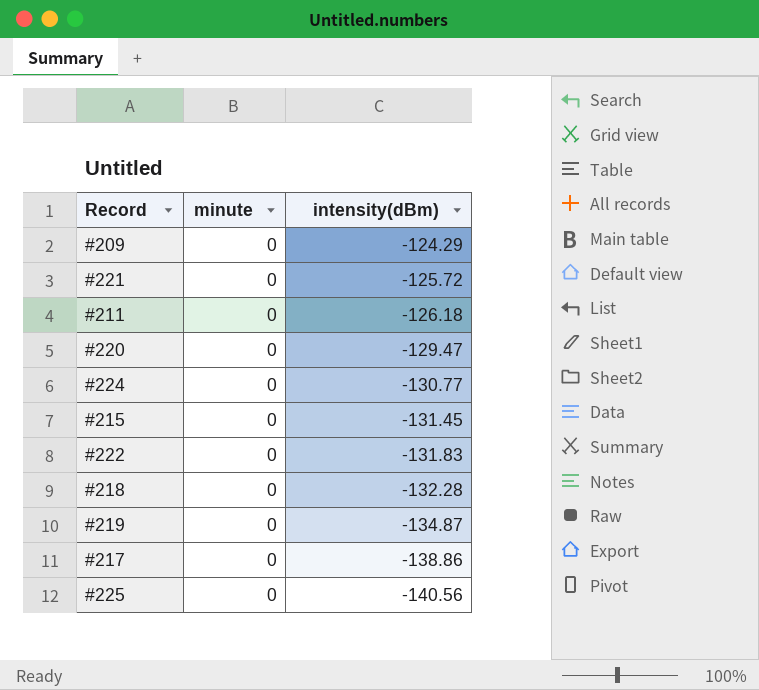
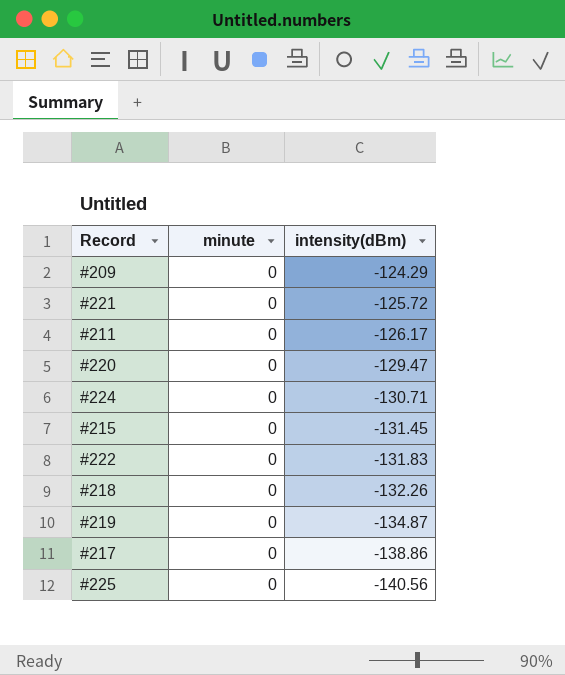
#211 | intensity(dBm): -126.18 -> -126.17
#224 | intensity(dBm): -130.77 -> -130.71
#218 | intensity(dBm): -132.28 -> -132.26

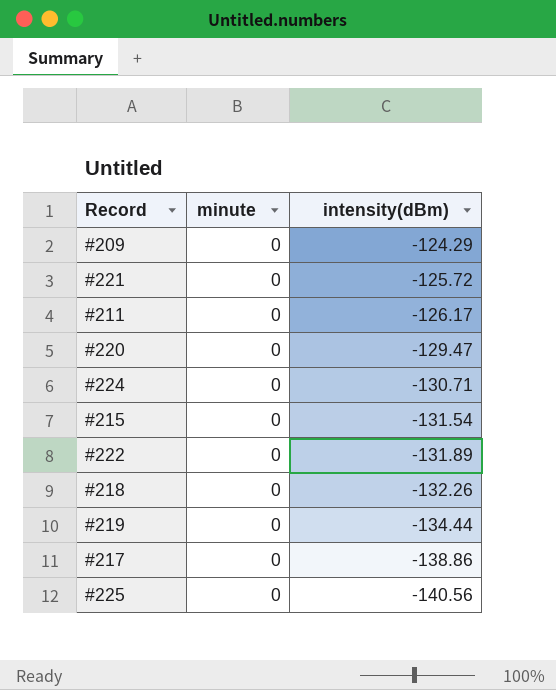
#215 | intensity(dBm): -131.45 -> -131.54
#222 | intensity(dBm): -131.83 -> -131.89
#219 | intensity(dBm): -134.87 -> -134.44

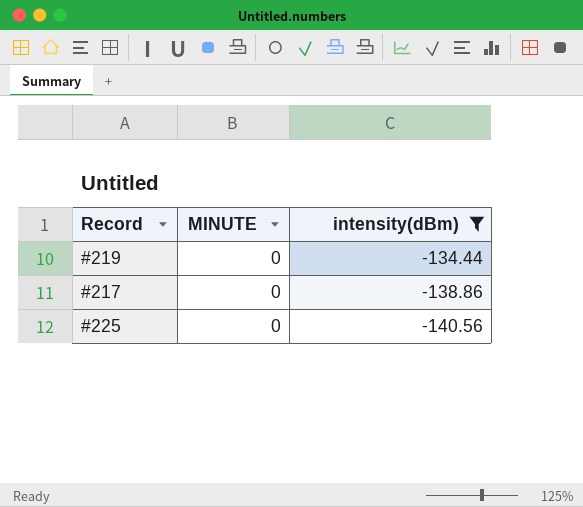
filter: none -> intensity(dBm) <= -134.44
column name: minute -> MINUTE

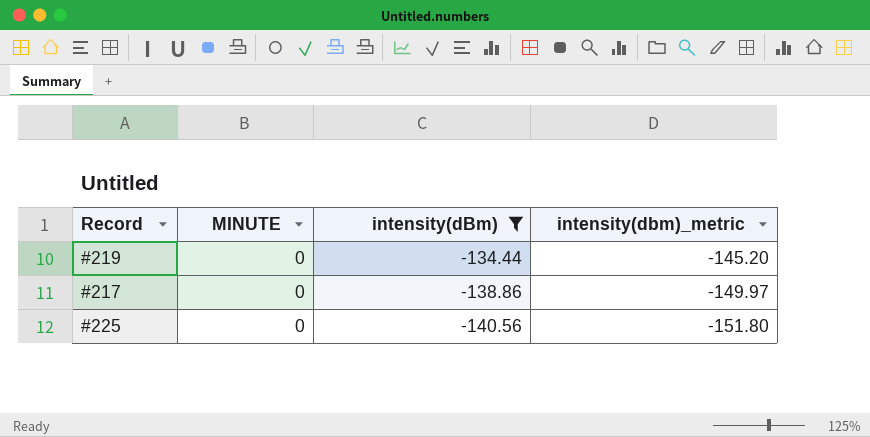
column intensity(dbm)_metric | formula: none -> [intensity(dBm)] * 1.08

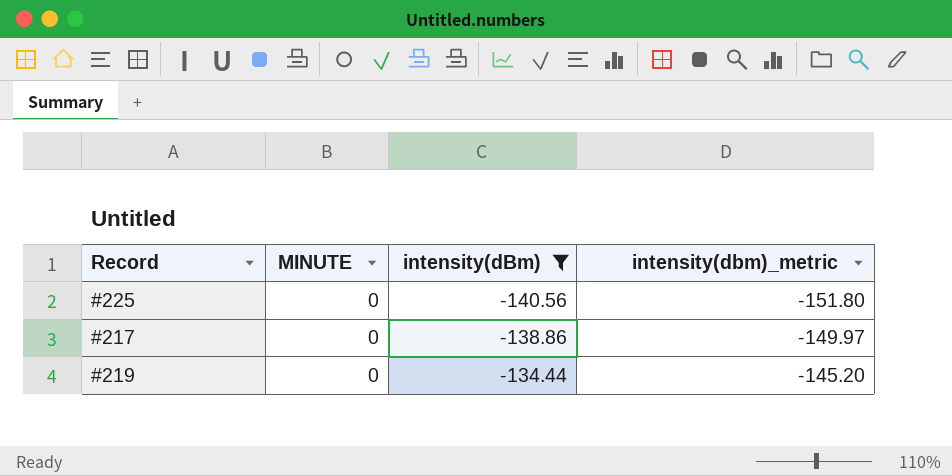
row order: intensity(dBm) descending -> intensity(dBm) ascending

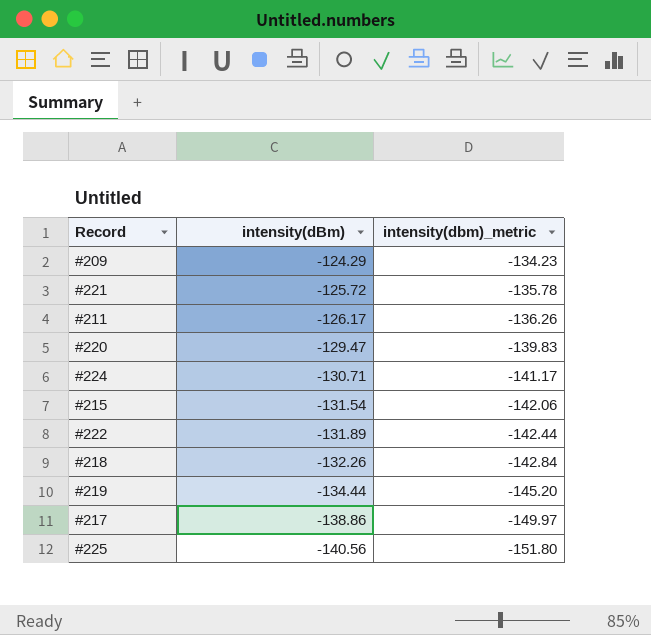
filter: intensity(dBm) <= -134.44 -> none
row order: intensity(dBm) ascending -> intensity(dBm) descending
column MINUTE | position: 2 -> none

